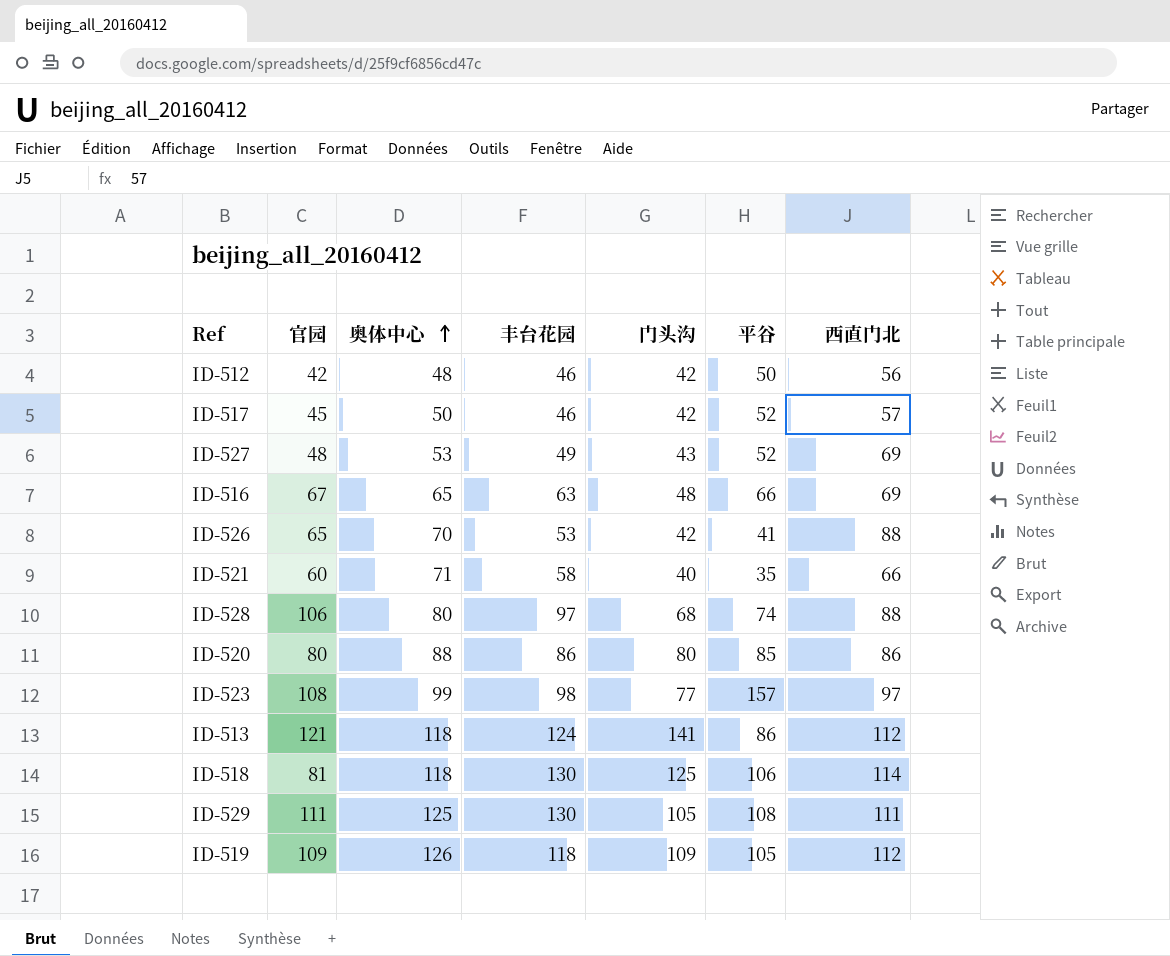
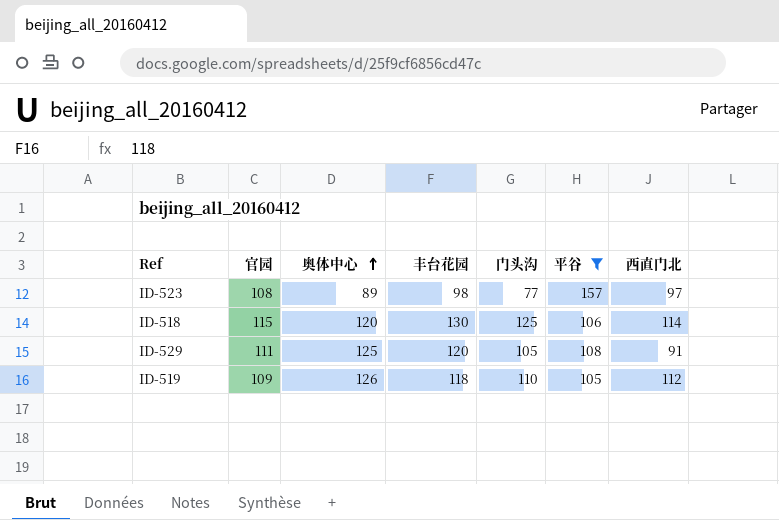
filter: none -> 平谷 >= 105
ID-523 | 奥体中心: 99 -> 89
ID-518 | 官园: 81 -> 115
ID-518 | 奥体中心: 118 -> 120
ID-529 | 丰台花园: 130 -> 120
ID-529 | 西直门北: 111 -> 91
ID-519 | 门头沟: 109 -> 110

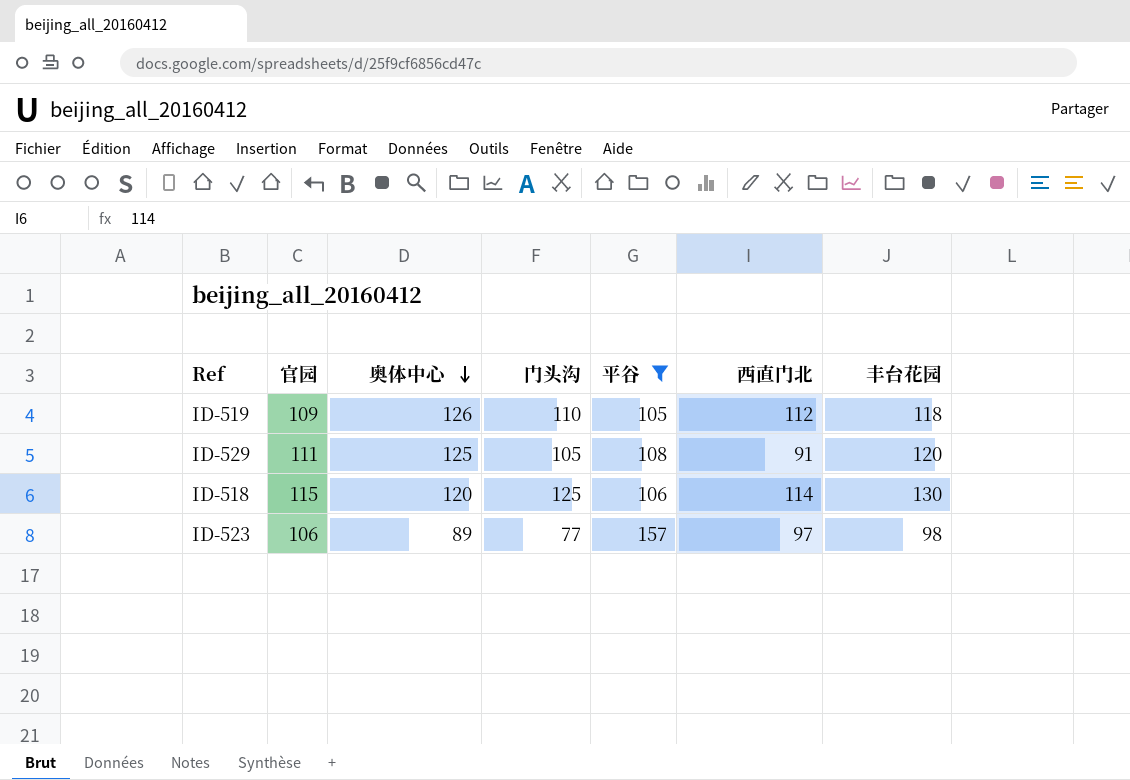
row order: 奥体中心 ascending -> 奥体中心 descending
column 丰台花园 | position: 4 -> 7
ID-523 | 官园: 108 -> 106

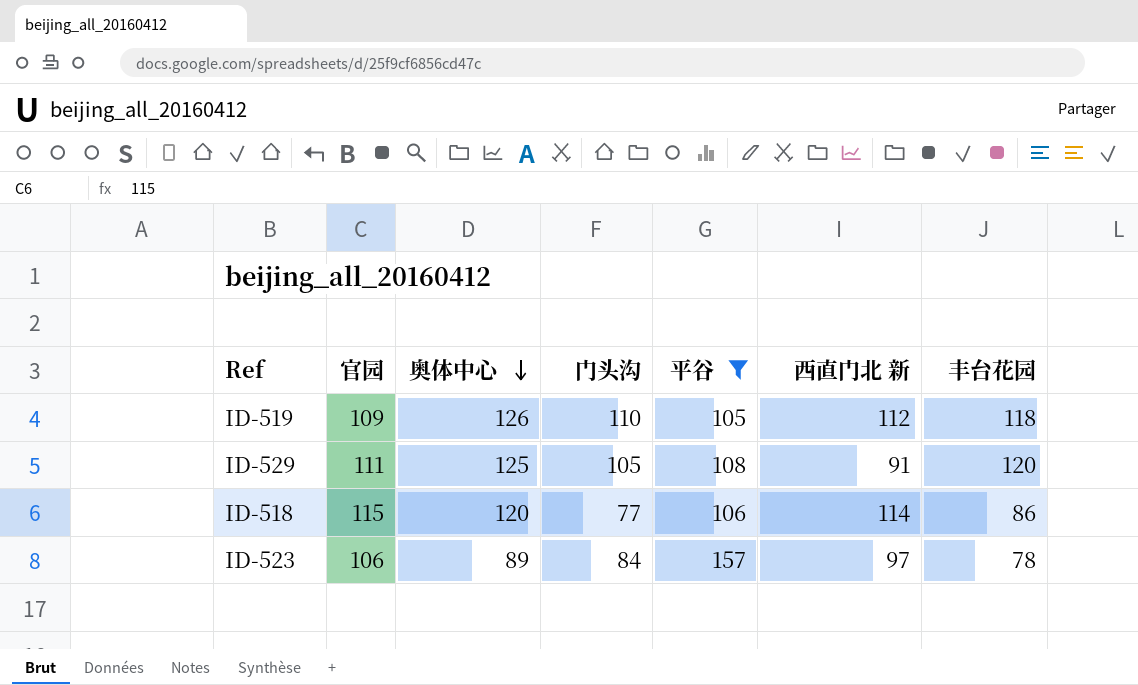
column name: 西直门北 -> 西直门北 新
ID-518 | 门头沟: 125 -> 77
ID-518 | 丰台花园: 130 -> 86
ID-523 | 门头沟: 77 -> 84
ID-523 | 丰台花园: 98 -> 78

